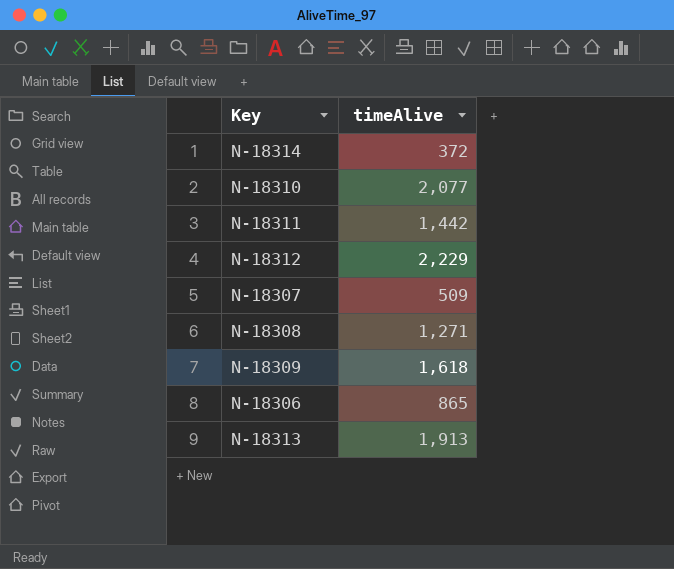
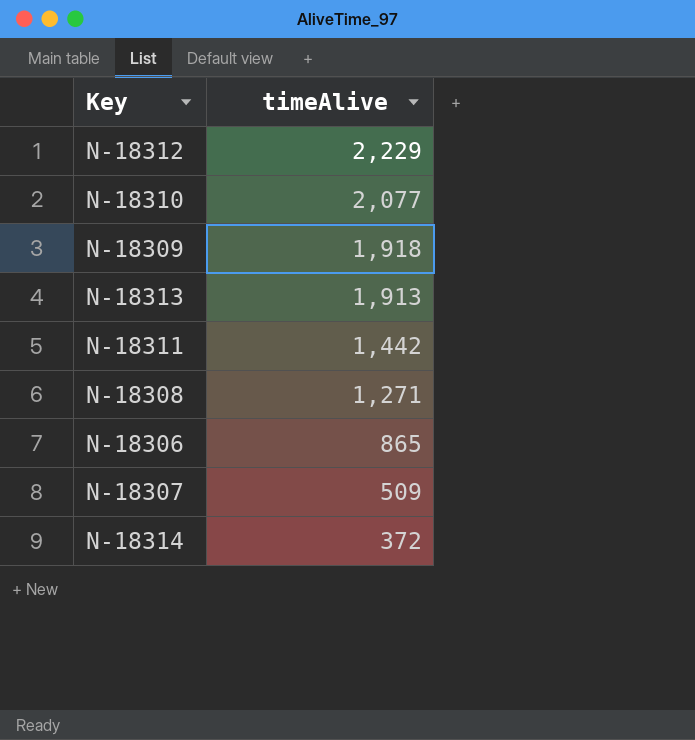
row order: none -> timeAlive descending
N-18309 | timeAlive: 1,618 -> 1,918

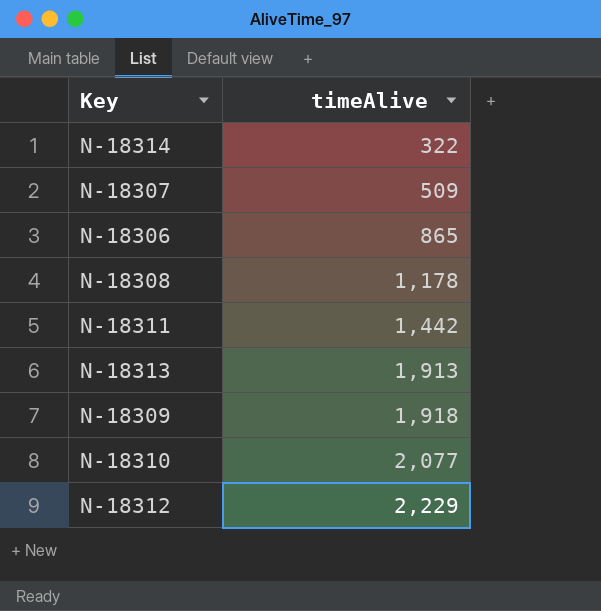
row order: timeAlive descending -> timeAlive ascending
N-18314 | timeAlive: 372 -> 322
N-18308 | timeAlive: 1,271 -> 1,178

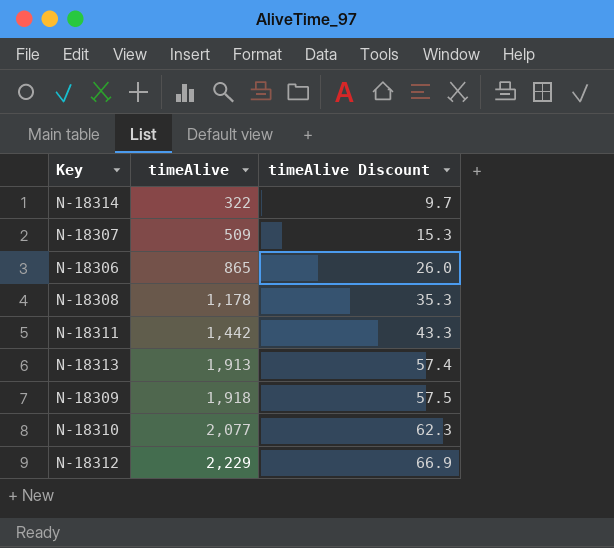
column timeAlive Discount | formula: none -> [timeAlive] * 0.03

